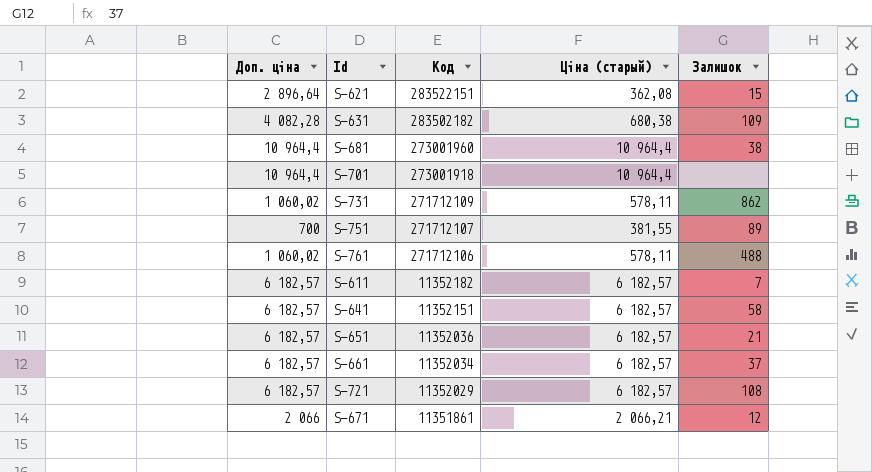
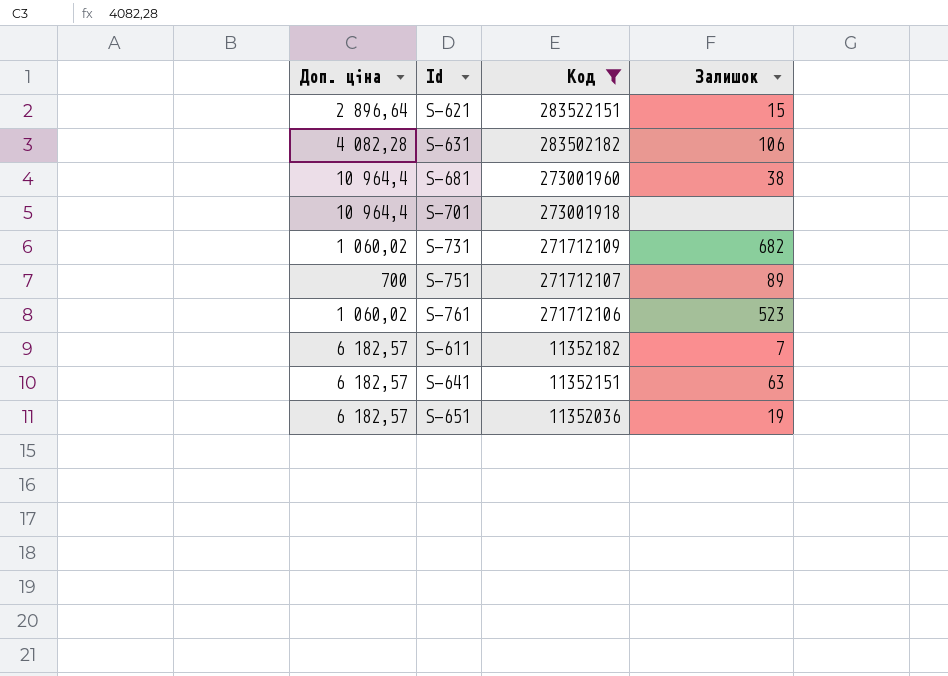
filter: none -> Код >= 11352036
column Ціна (старый) | position: 4 -> none
S-631 | Залишок: 109 -> 106
S-731 | Залишок: 862 -> 682
S-761 | Залишок: 488 -> 523
S-641 | Залишок: 58 -> 63
S-651 | Залишок: 21 -> 19

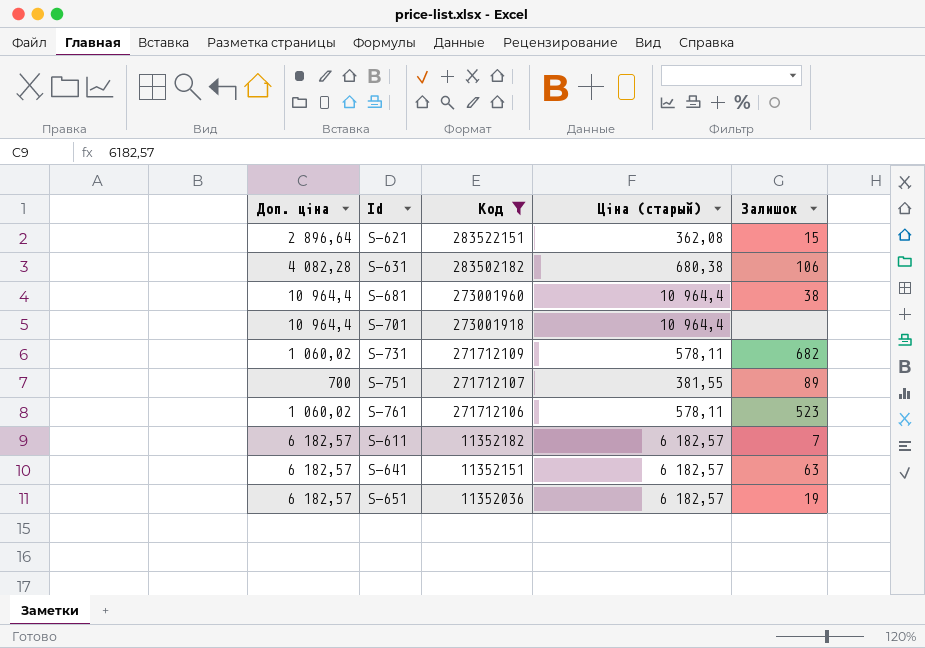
column Ціна (старый) | position: none -> 4

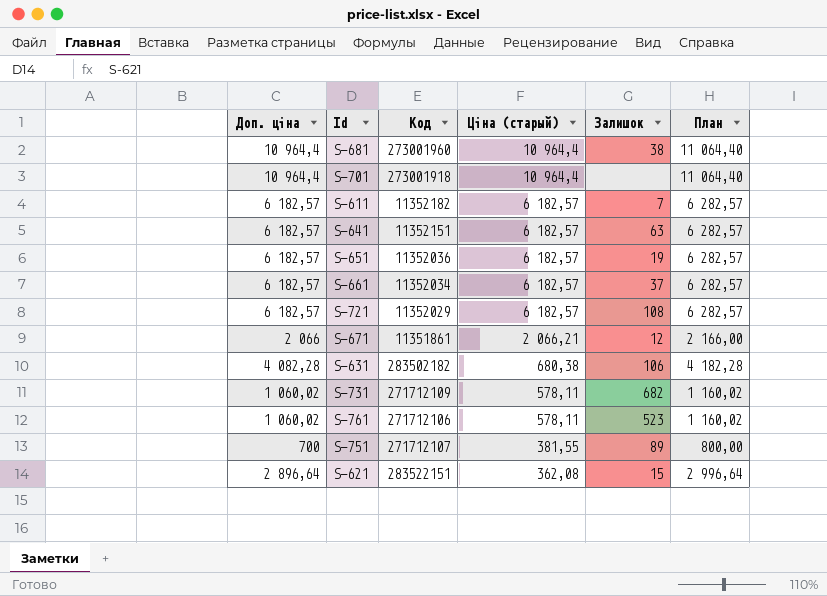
filter: Код >= 11352036 -> none
row order: Код descending -> Ціна (старый) descending
column План | formula: none -> [Доп. ціна] + 100

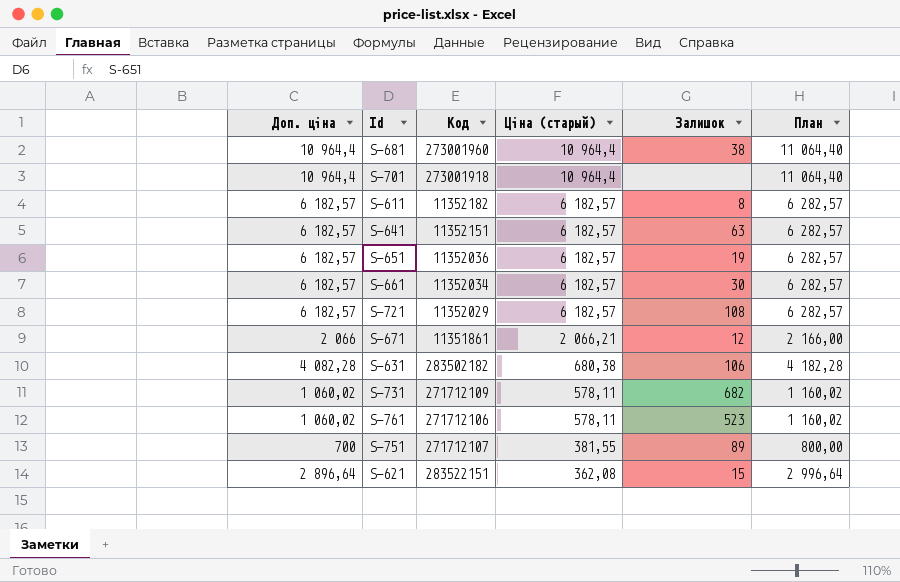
S-611 | Залишок: 7 -> 8
S-661 | Залишок: 37 -> 30

